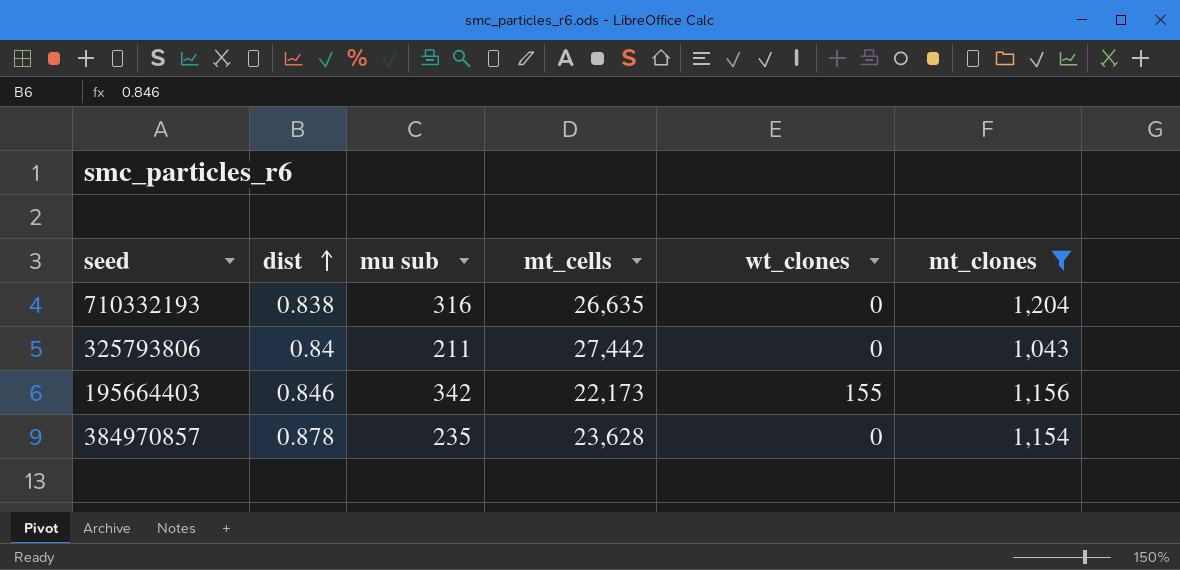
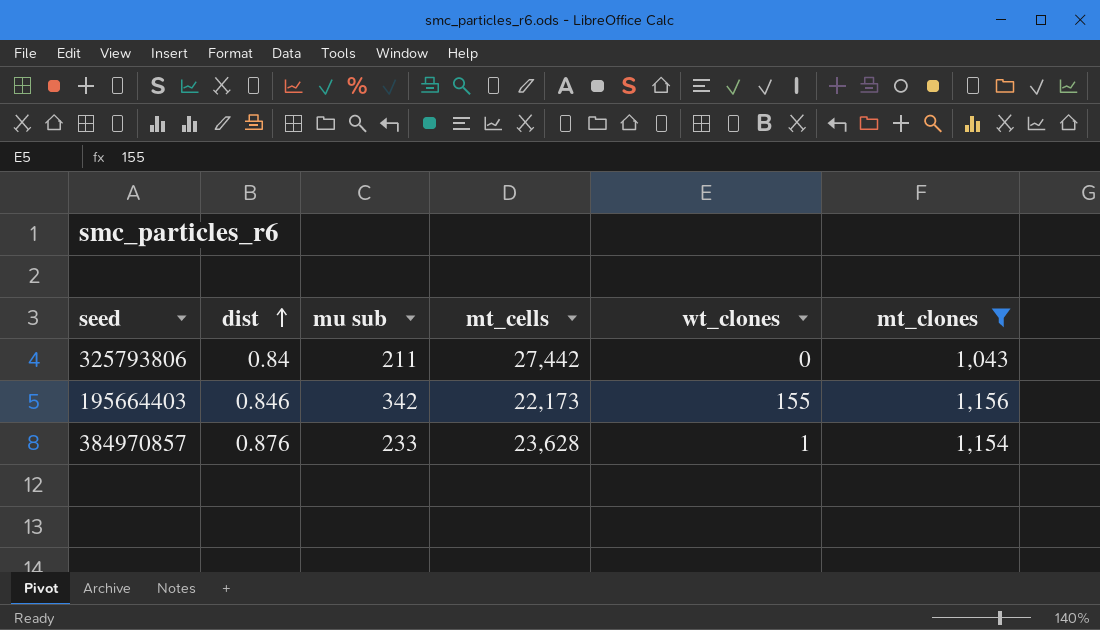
row 710332193: 0.838 | 316 | 26,635 | 0 | 1,204 -> none
384970857 | dist: 0.878 -> 0.876
384970857 | mu sub: 235 -> 233
384970857 | wt_clones: 0 -> 1

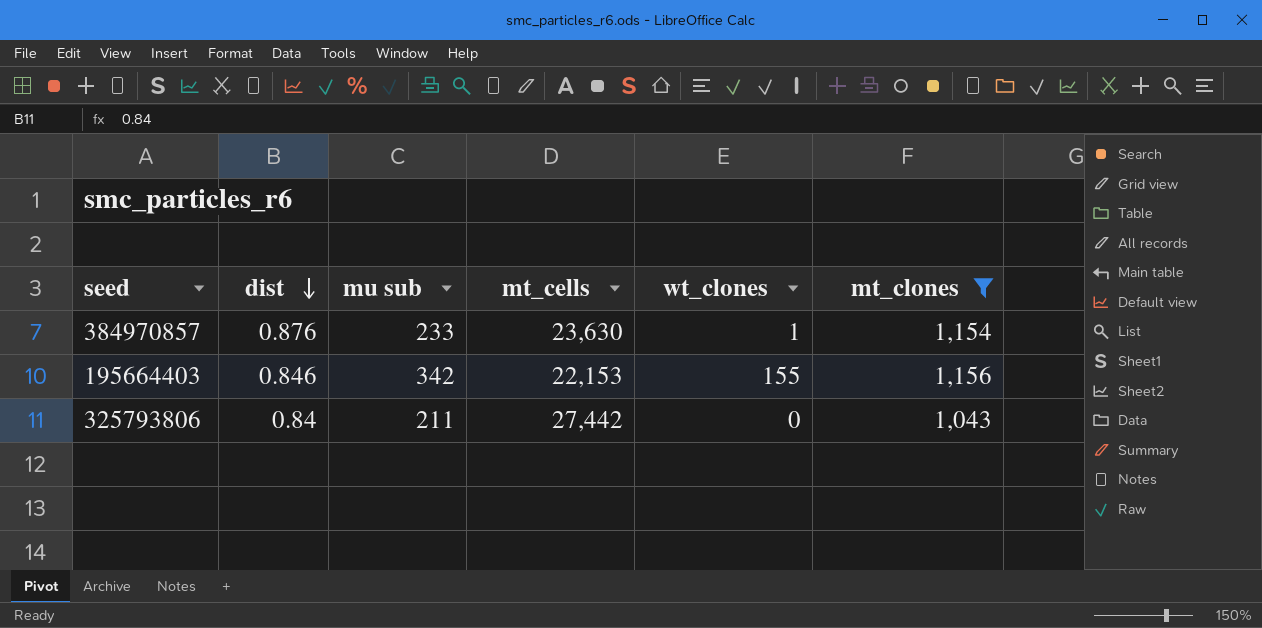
row order: dist ascending -> dist descending
384970857 | mt_cells: 23,628 -> 23,630
195664403 | mt_cells: 22,173 -> 22,153

